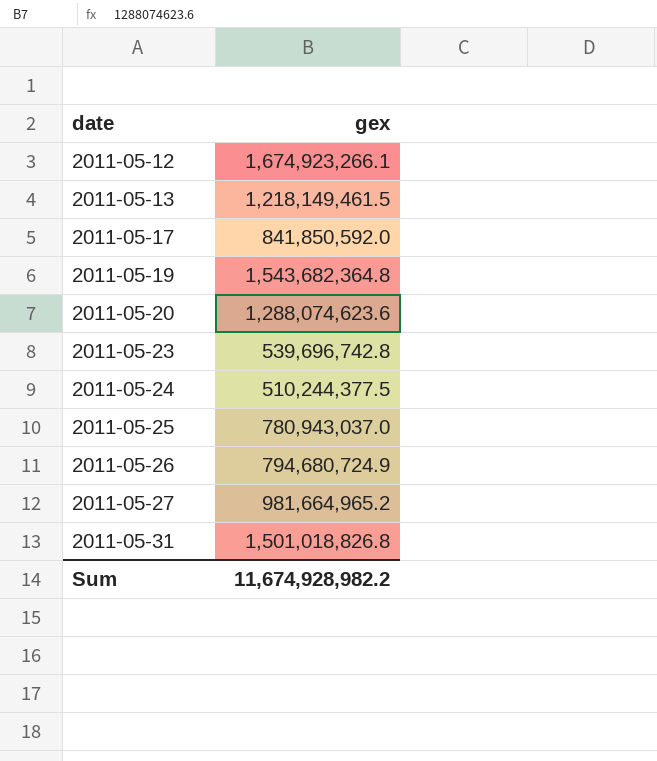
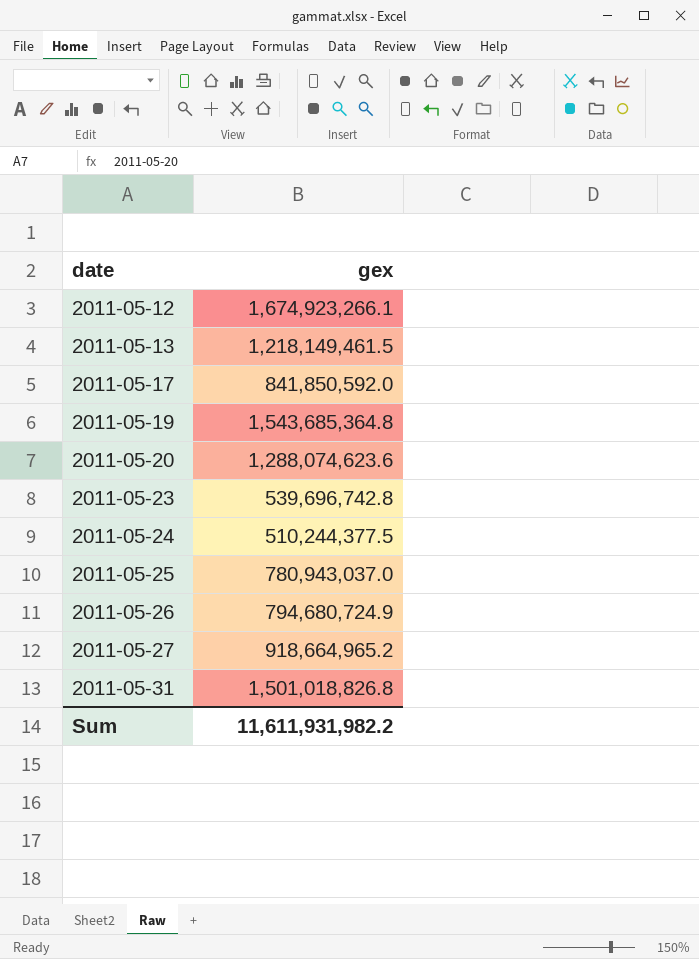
2011-05-19 | gex: 1,543,682,364.8 -> 1,543,685,364.8
2011-05-27 | gex: 981,664,965.2 -> 918,664,965.2
Sum | gex: 11,674,928,982.2 -> 11,611,931,982.2

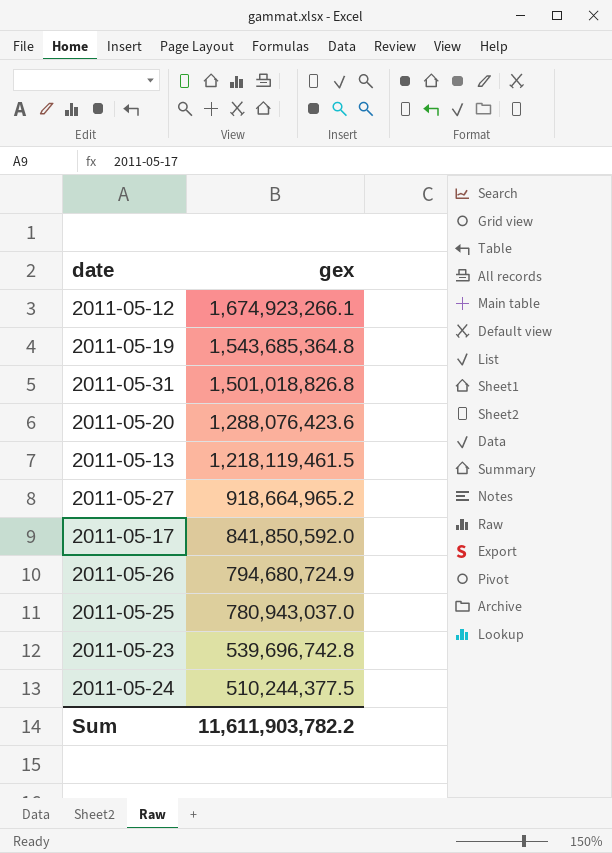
row order: date ascending -> gex descending
2011-05-20 | gex: 1,288,074,623.6 -> 1,288,076,423.6
2011-05-13 | gex: 1,218,149,461.5 -> 1,218,119,461.5
Sum | gex: 11,611,931,982.2 -> 11,611,903,782.2

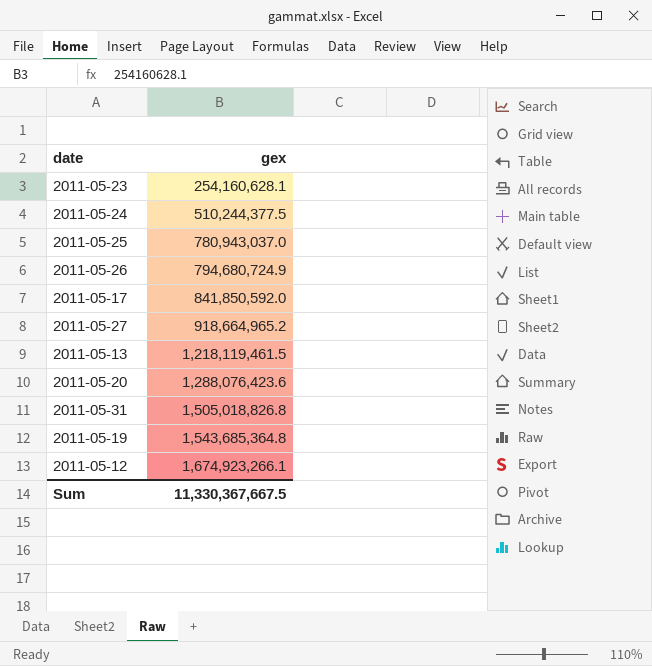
row order: gex descending -> gex ascending
2011-05-23 | gex: 539,696,742.8 -> 254,160,628.1
2011-05-31 | gex: 1,501,018,826.8 -> 1,505,018,826.8
Sum | gex: 11,611,903,782.2 -> 11,330,367,667.5

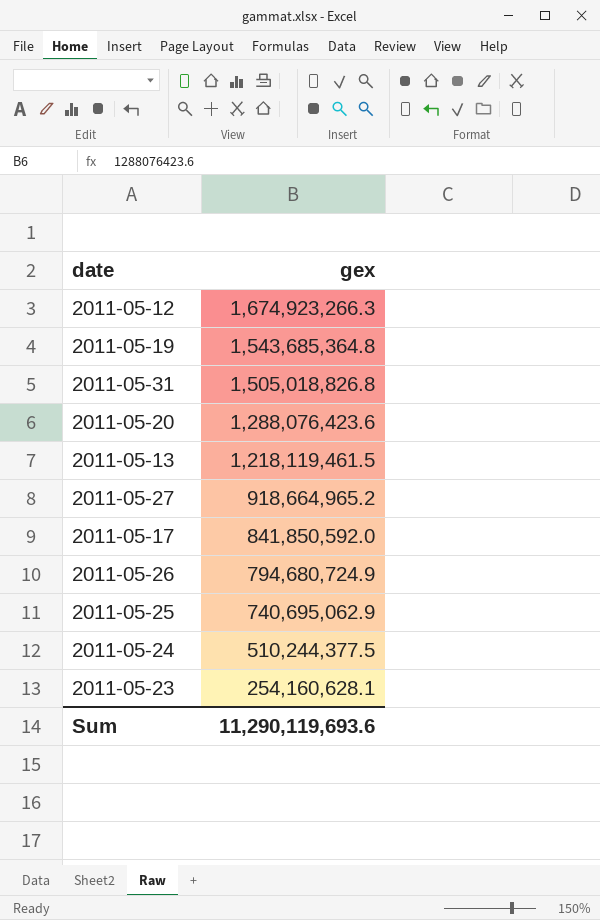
row order: gex ascending -> gex descending
2011-05-12 | gex: 1,674,923,266.1 -> 1,674,923,266.3
2011-05-25 | gex: 780,943,037.0 -> 740,695,062.9
Sum | gex: 11,330,367,667.5 -> 11,290,119,693.6

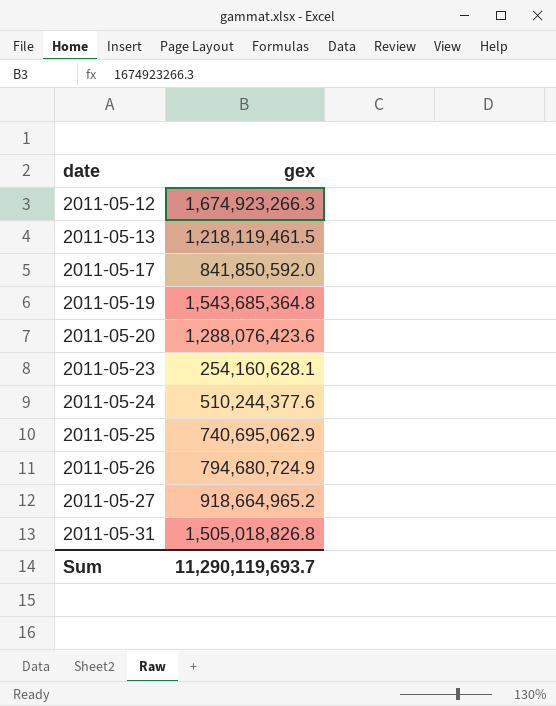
row order: gex descending -> date ascending
2011-05-24 | gex: 510,244,377.5 -> 510,244,377.6
Sum | gex: 11,290,119,693.6 -> 11,290,119,693.7

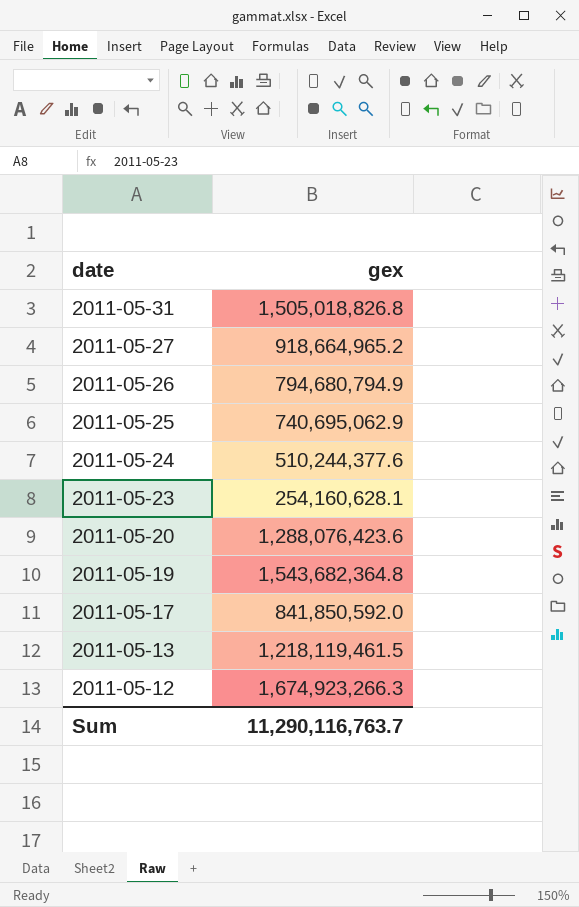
row order: date ascending -> date descending
2011-05-26 | gex: 794,680,724.9 -> 794,680,794.9
2011-05-19 | gex: 1,543,685,364.8 -> 1,543,682,364.8
Sum | gex: 11,290,119,693.7 -> 11,290,116,763.7

